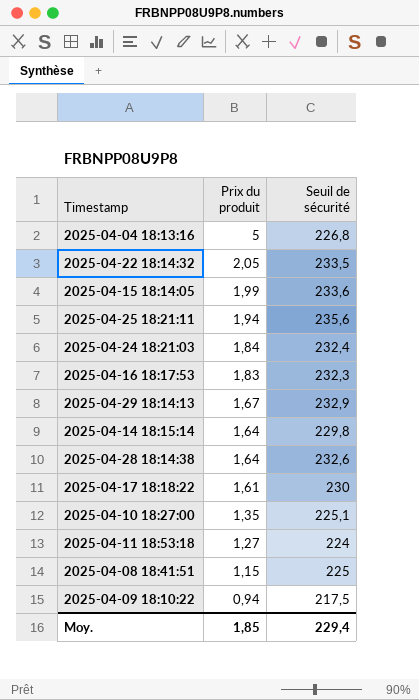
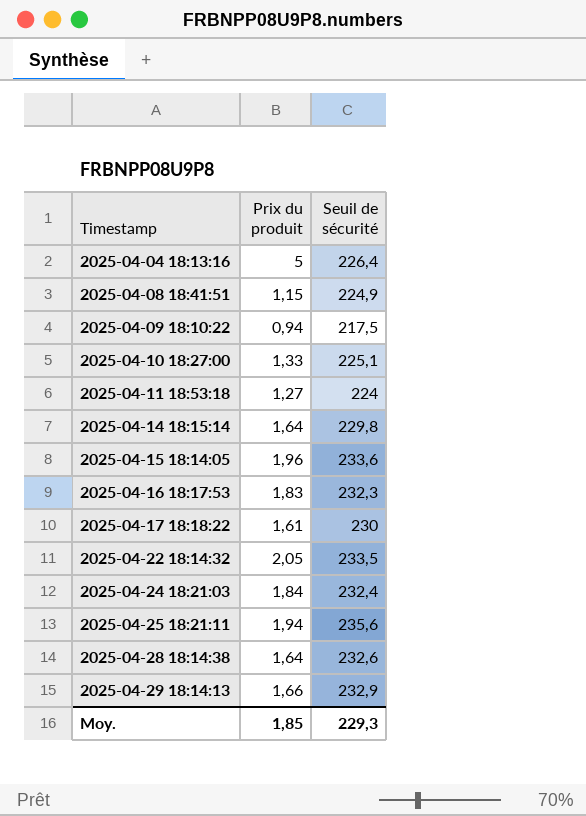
row order: Prix du produit descending -> Timestamp ascending
2025-04-04 18:13:16 | Seuil de sécurité: 226,8 -> 226,4
2025-04-08 18:41:51 | Seuil de sécurité: 225 -> 224,9
2025-04-10 18:27:00 | Prix du produit: 1,35 -> 1,33
2025-04-15 18:14:05 | Prix du produit: 1,99 -> 1,96
2025-04-29 18:14:13 | Prix du produit: 1,67 -> 1,66
Moy. | Seuil de sécurité: 229,4 -> 229,3

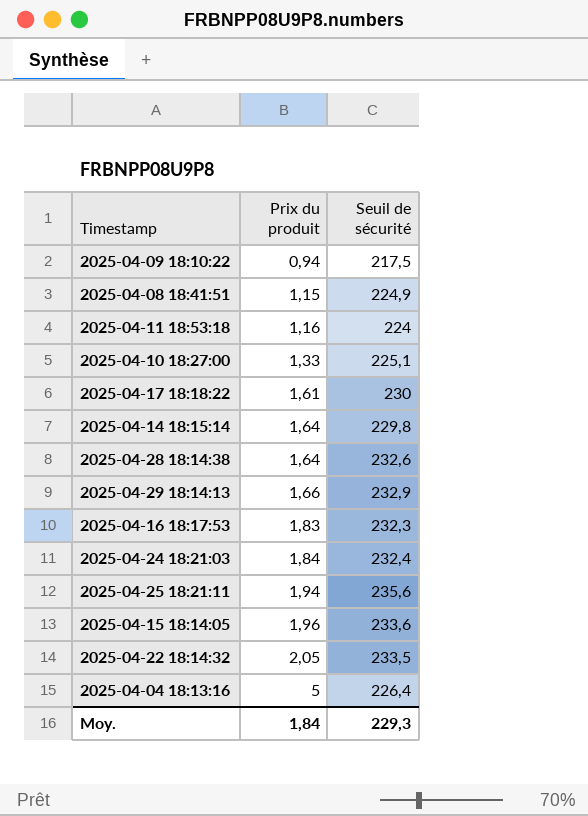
row order: Timestamp ascending -> Prix du produit ascending
2025-04-11 18:53:18 | Prix du produit: 1,27 -> 1,16
Moy. | Prix du produit: 1,85 -> 1,84

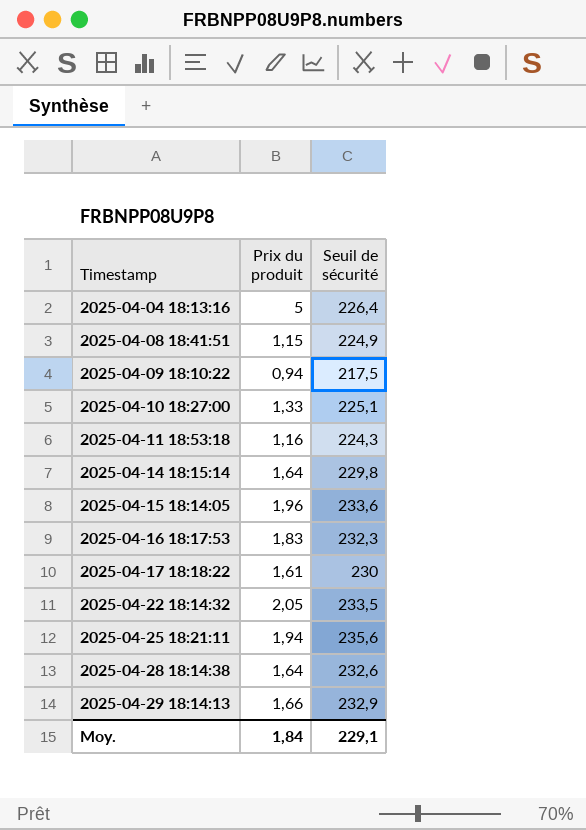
row order: Prix du produit ascending -> Timestamp ascending
row 2025-04-24 18:21:03: 1,84 | 232,4 -> none
2025-04-11 18:53:18 | Seuil de sécurité: 224 -> 224,3
Moy. | Seuil de sécurité: 229,3 -> 229,1

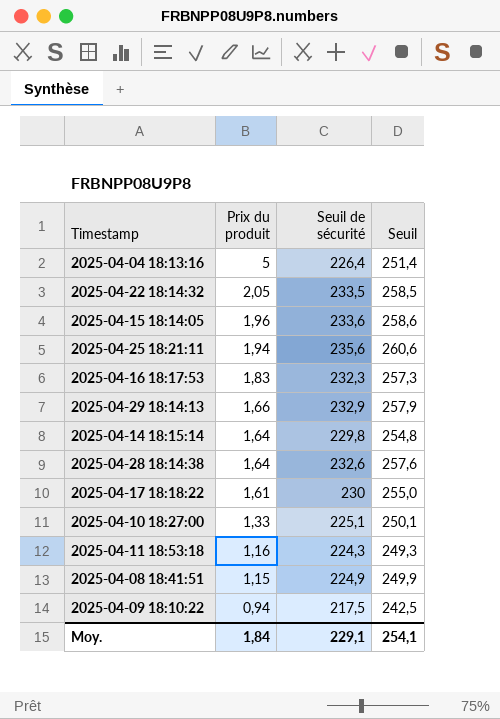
row order: Timestamp ascending -> Prix du produit descending
column Seuil | formula: none -> [Seuil de sécurité] + 25

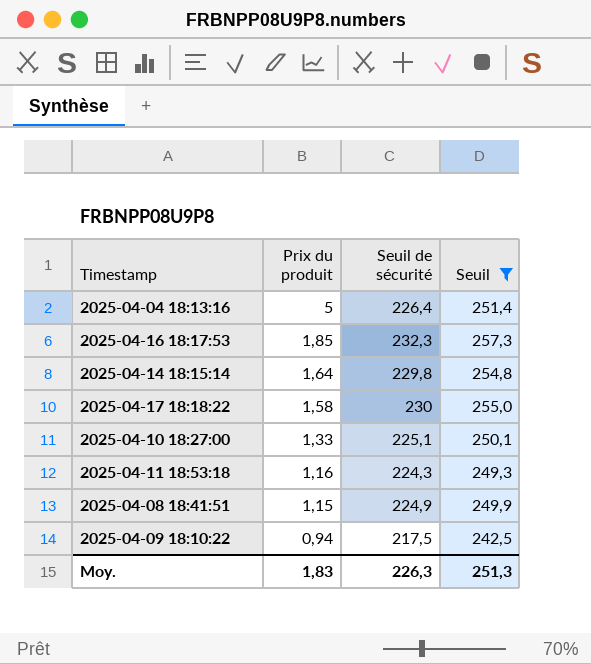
filter: none -> Seuil <= 257,3
2025-04-16 18:17:53 | Prix du produit: 1,83 -> 1,85
2025-04-17 18:18:22 | Prix du produit: 1,61 -> 1,58
Moy. | Prix du produit: 1,84 -> 1,83
Moy. | Seuil de sécurité: 229,1 -> 226,3
Moy. | Seuil: 254,1 -> 251,3

